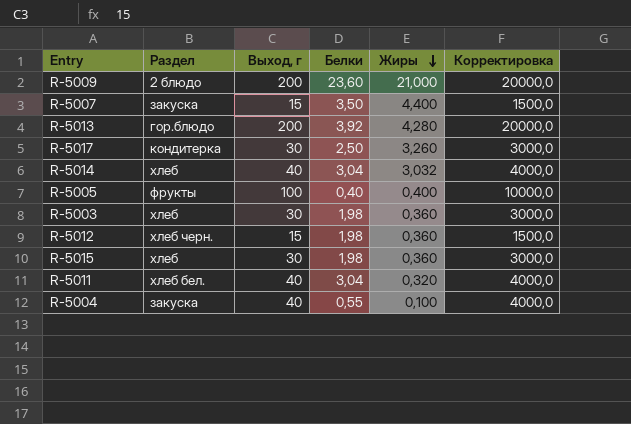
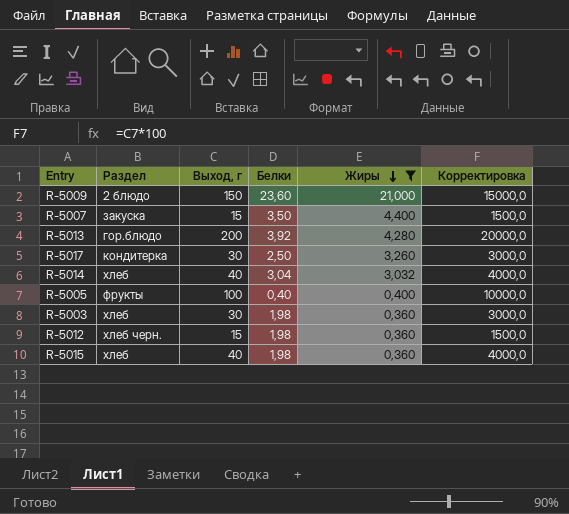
filter: none -> Жиры >= 0,360
R-5009 | Выход, г: 200 -> 150
R-5009 | Корректировка: 20000,0 -> 15000,0
R-5015 | Выход, г: 30 -> 40
R-5015 | Корректировка: 3000,0 -> 4000,0

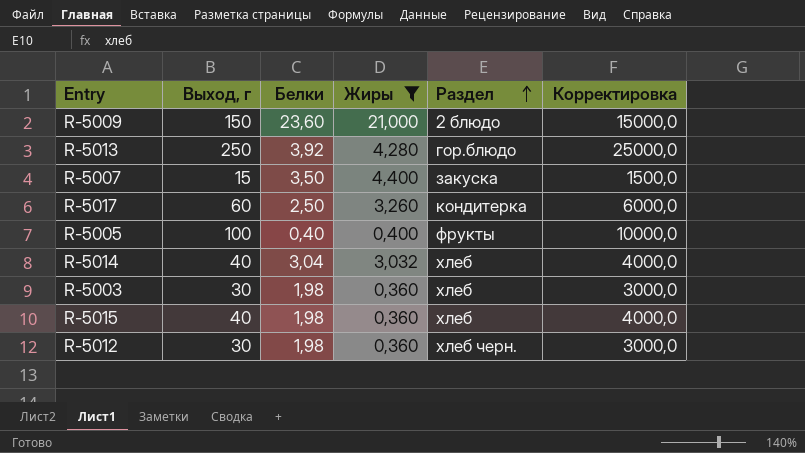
row order: Жиры descending -> Раздел ascending
column Раздел | position: 2 -> 5
R-5013 | Выход, г: 200 -> 250
R-5013 | Корректировка: 20000,0 -> 25000,0
R-5017 | Выход, г: 30 -> 60
R-5017 | Корректировка: 3000,0 -> 6000,0
R-5012 | Выход, г: 15 -> 30
R-5012 | Корректировка: 1500,0 -> 3000,0

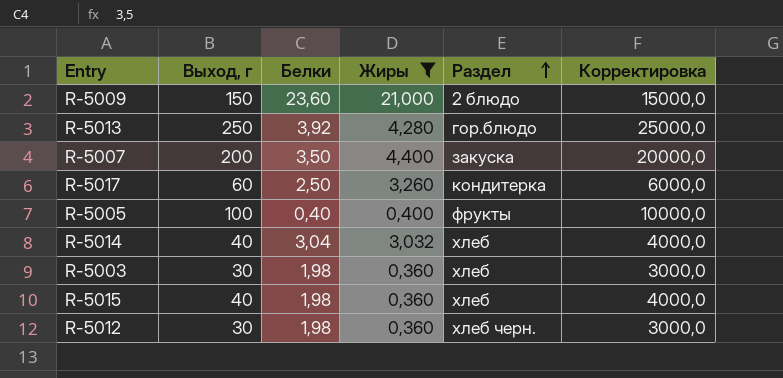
R-5007 | Выход, г: 15 -> 200
R-5007 | Корректировка: 1500,0 -> 20000,0

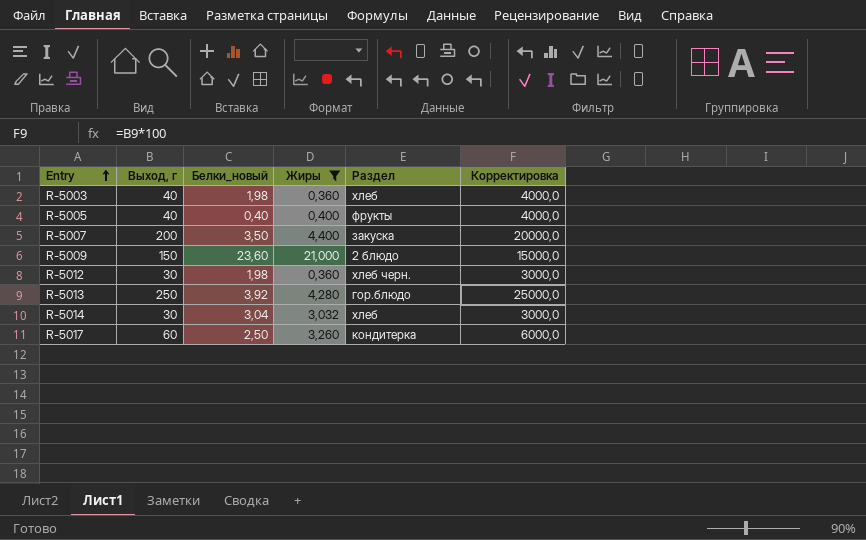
row order: Раздел ascending -> Entry ascending
column name: Белки -> Белки_новый
row R-5015: 40 | 1,98 | 0,360 | хлеб | 4000,0 -> none
R-5003 | Выход, г: 30 -> 40
R-5003 | Корректировка: 3000,0 -> 4000,0
R-5005 | Выход, г: 100 -> 40
R-5005 | Корректировка: 10000,0 -> 4000,0
R-5014 | Выход, г: 40 -> 30
R-5014 | Корректировка: 4000,0 -> 3000,0

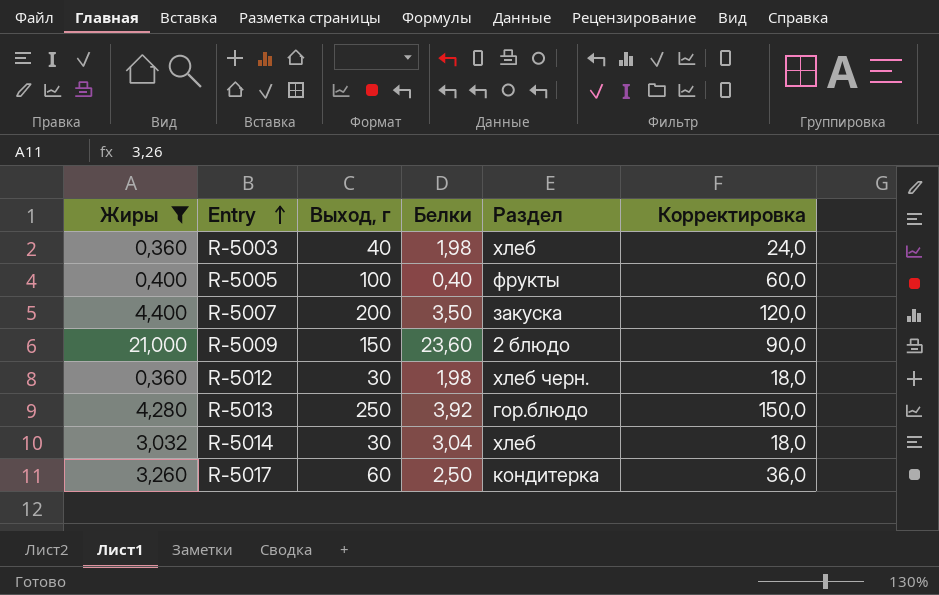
column Жиры | position: 4 -> 1
column name: Белки_новый -> Белки
column Корректировка | formula: [Выход, г] * 100 -> [Выход, г] * 0,6
R-5005 | Выход, г: 40 -> 100

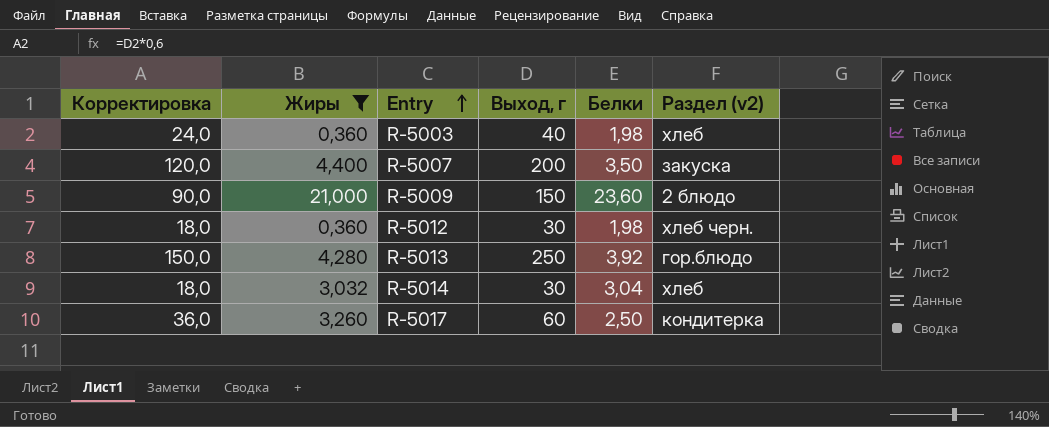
column Корректировка | position: 6 -> 1
column name: Раздел -> Раздел (v2)
row R-5005: 0,400 | 100 | 0,40 | фрукты | 60,0 -> none

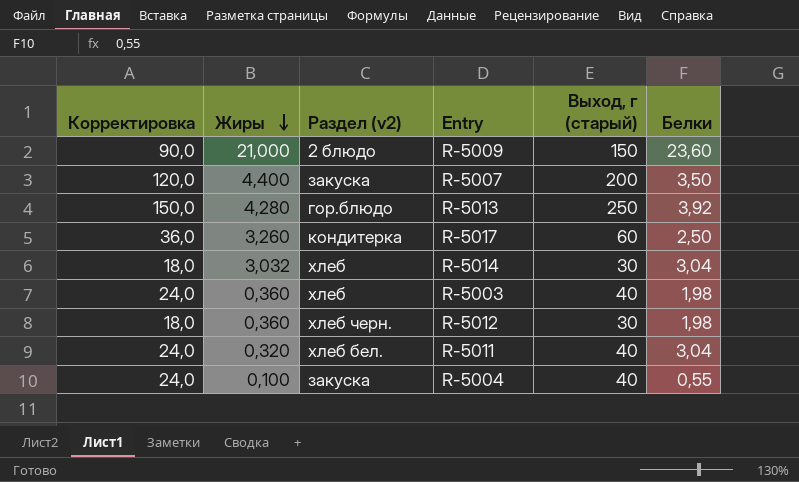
filter: Жиры >= 0,360 -> none
row order: Entry ascending -> Жиры descending
column Раздел (v2) | position: 6 -> 3
column name: Выход, г -> Выход, г (старый)

